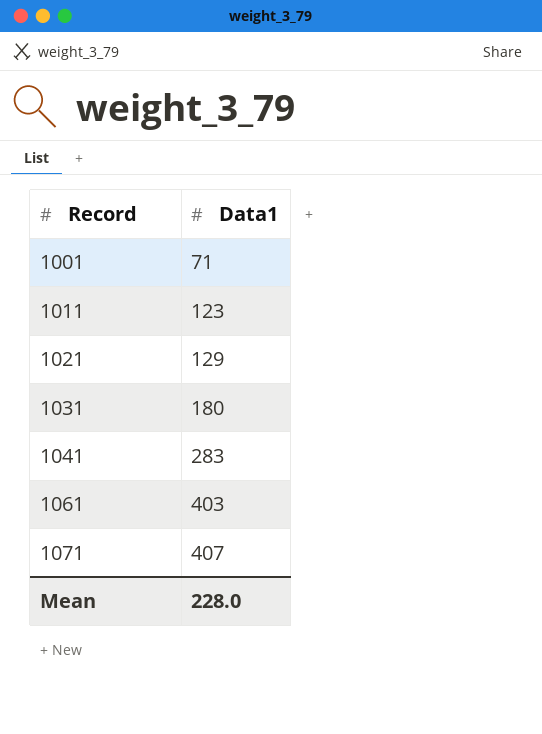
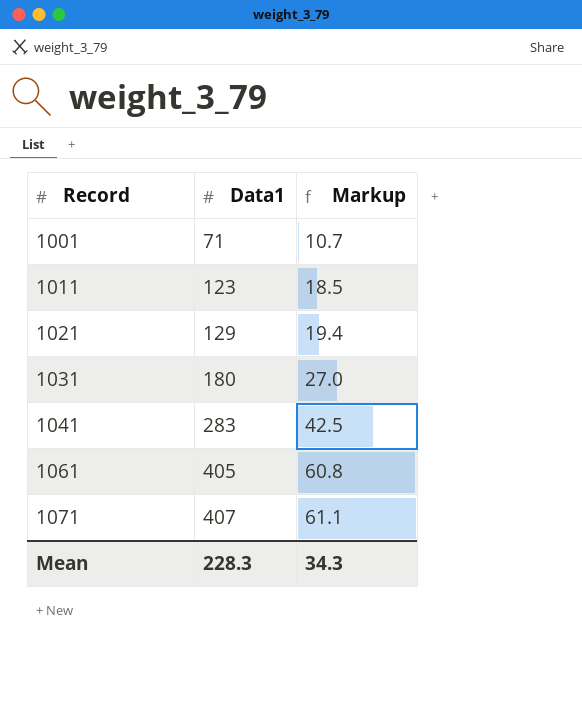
column Markup | formula: none -> [Data1] * 0.15
1061 | Data1: 403 -> 405
Mean | Data1: 228.0 -> 228.3

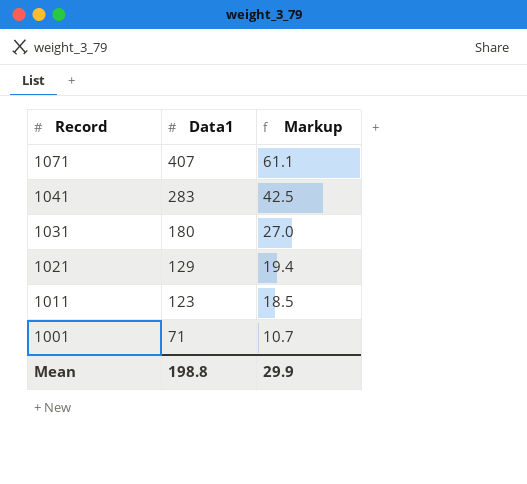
row order: Record ascending -> Record descending
row 1061: 405 | 60.8 -> none
Mean | Data1: 228.3 -> 198.8
Mean | Markup: 34.3 -> 29.9

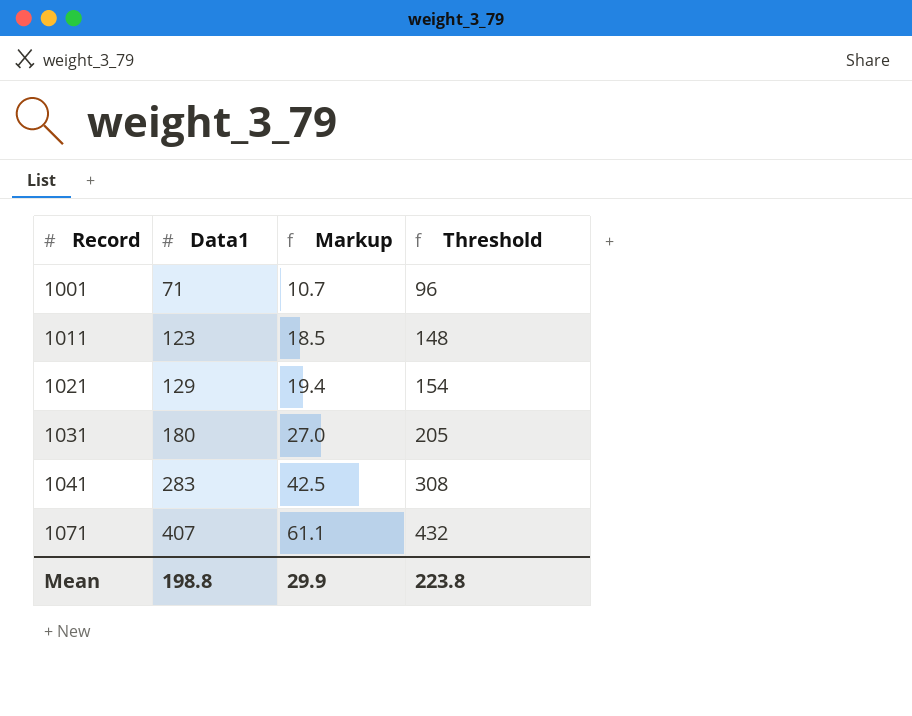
row order: Record descending -> Record ascending
column Threshold | formula: none -> [Data1] + 25

